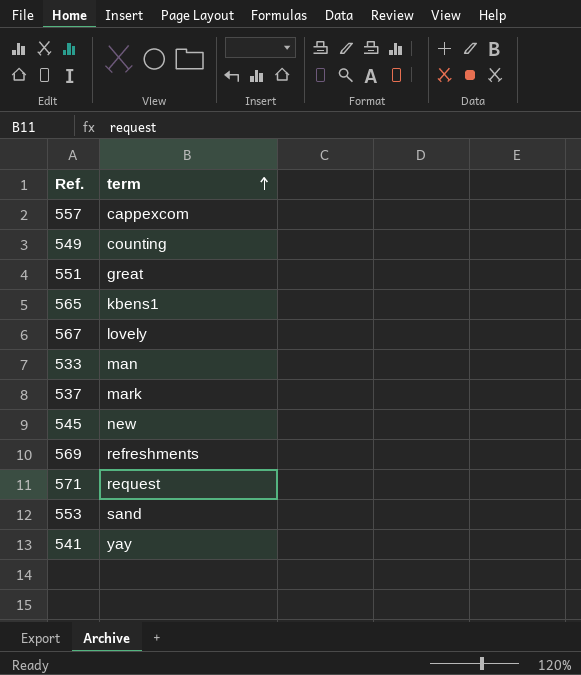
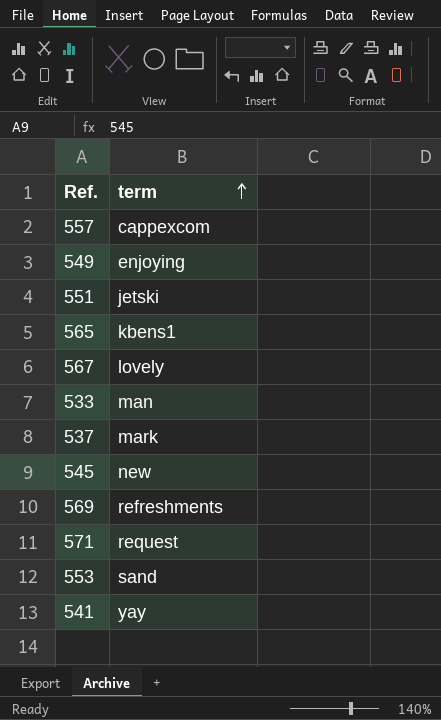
549 | term: counting -> enjoying
551 | term: great -> jetski

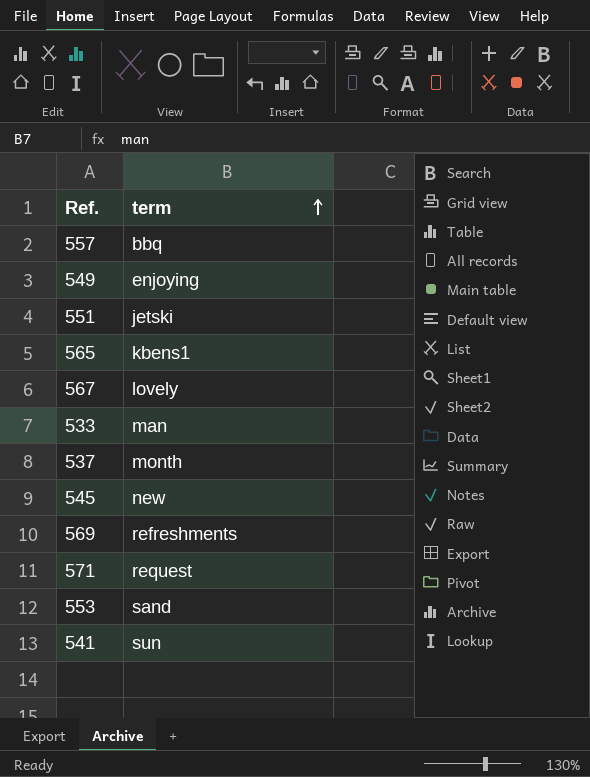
557 | term: cappexcom -> bbq
537 | term: mark -> month
541 | term: yay -> sun

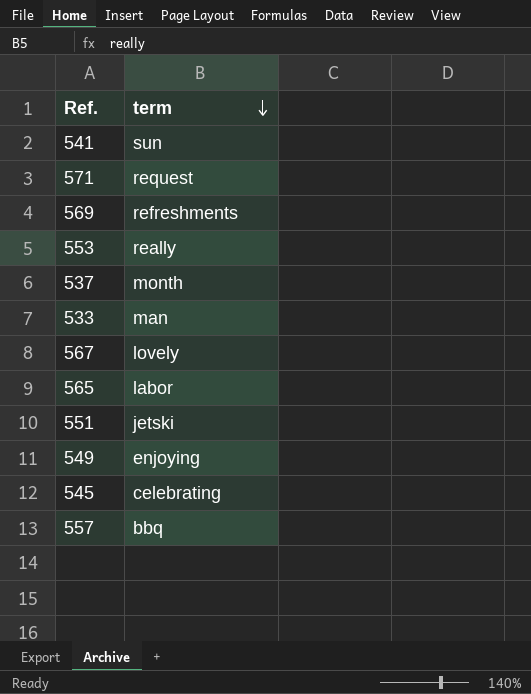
row order: term ascending -> term descending
553 | term: sand -> really
565 | term: kbens1 -> labor
545 | term: new -> celebrating

